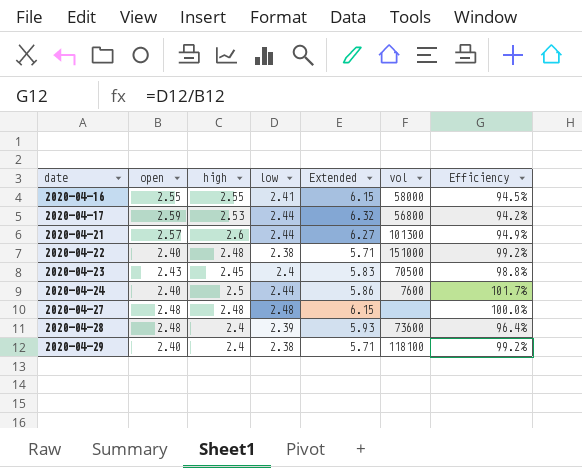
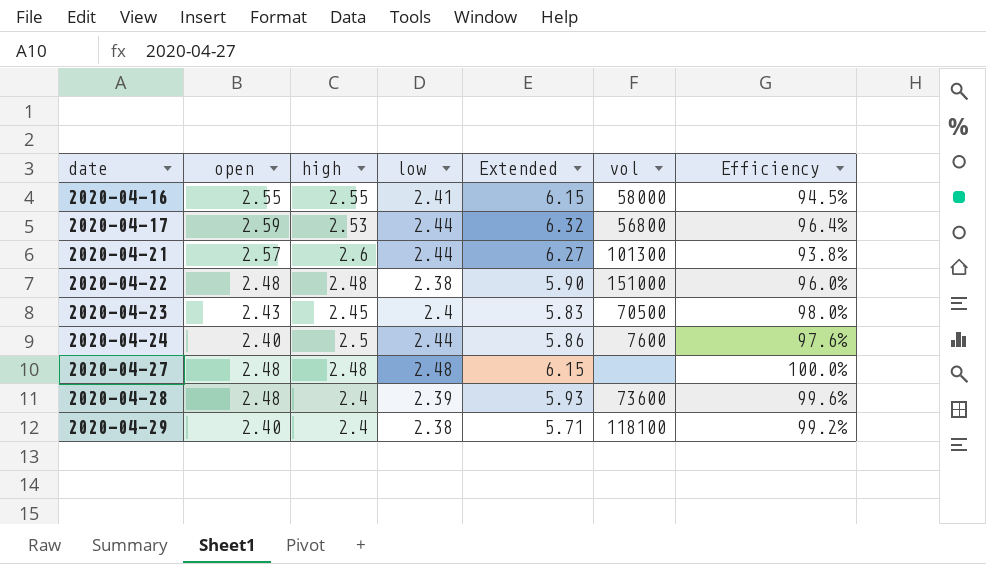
column Efficiency | formula: [low] / [open] -> [low] / [high]
2020-04-22 | open: 2.40 -> 2.48
2020-04-22 | Extended: 5.71 -> 5.90

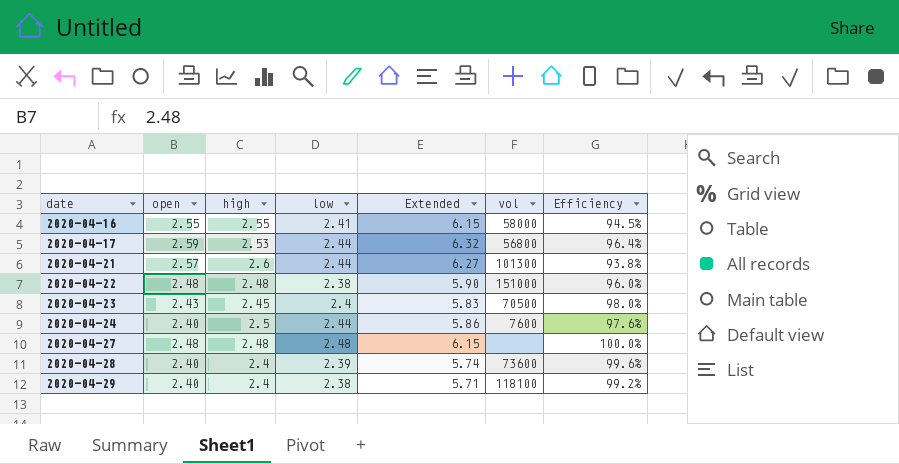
2020-04-28 | open: 2.48 -> 2.40
2020-04-28 | Extended: 5.93 -> 5.74

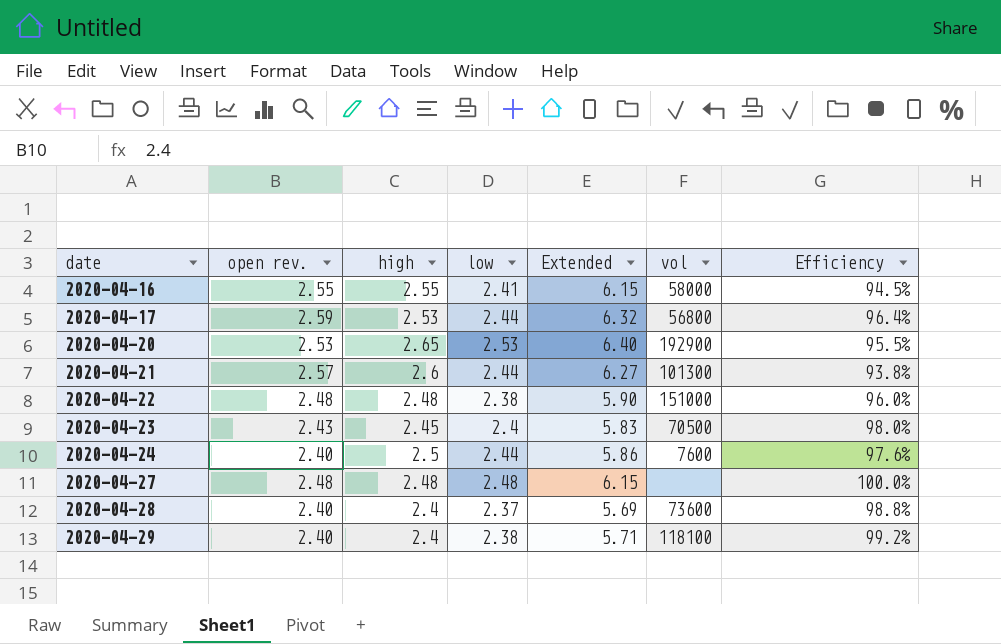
column name: open -> open rev.
row 2020-04-20: none -> 2.53 | 2.65 | 2.53 | 6.40 | 192900 | 95.5%
2020-04-28 | low: 2.39 -> 2.37
2020-04-28 | Extended: 5.74 -> 5.69
2020-04-28 | Efficiency: 99.6% -> 98.8%

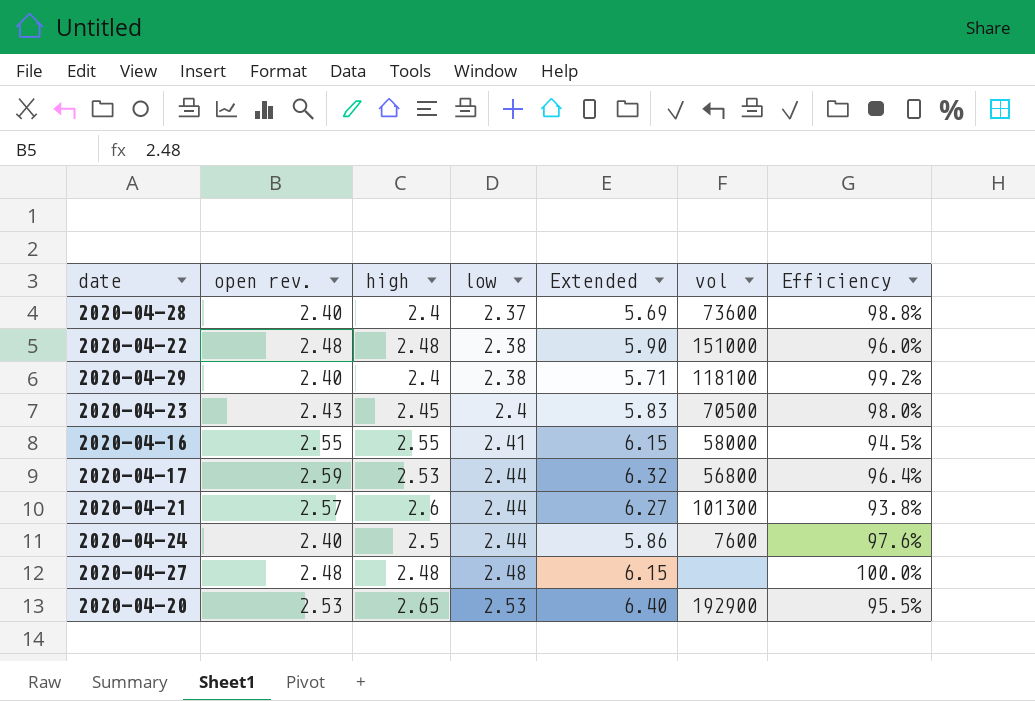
row order: date ascending -> low ascending

